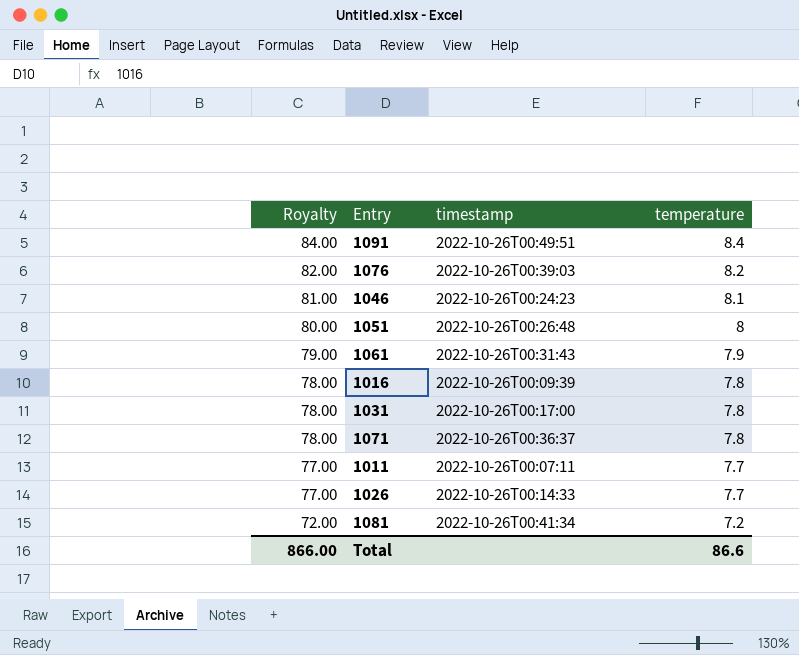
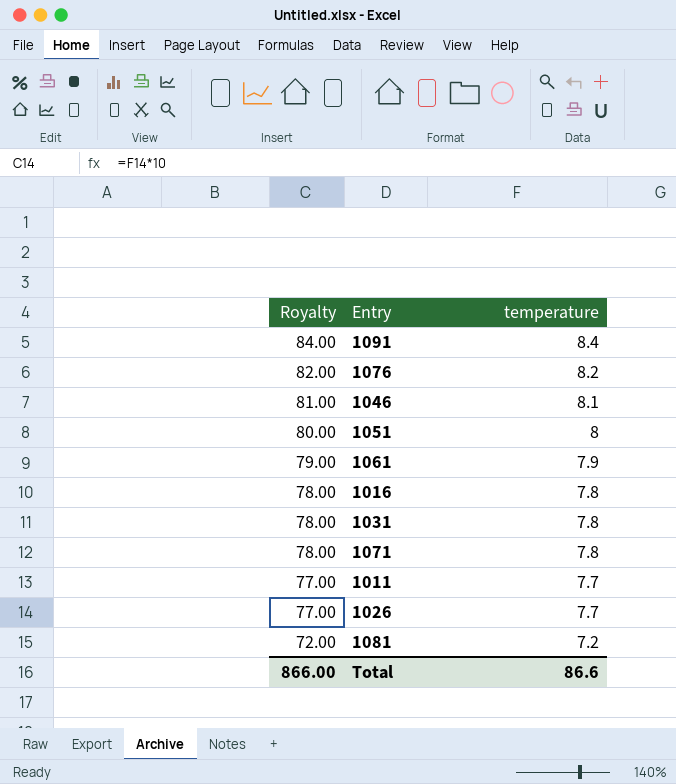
column timestamp | position: 3 -> none

